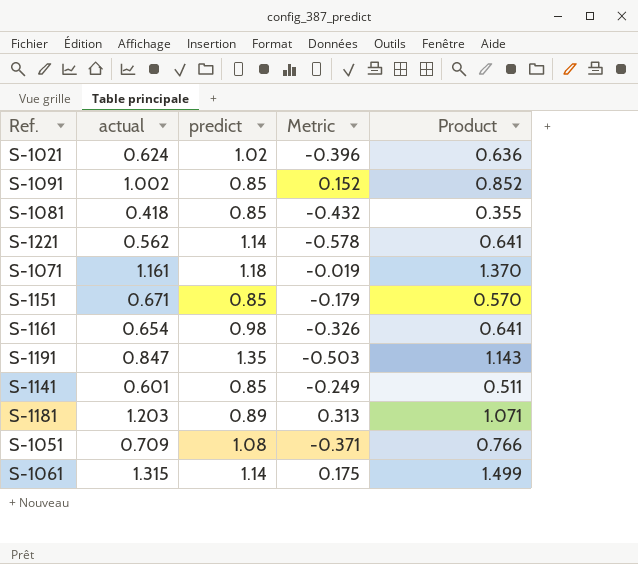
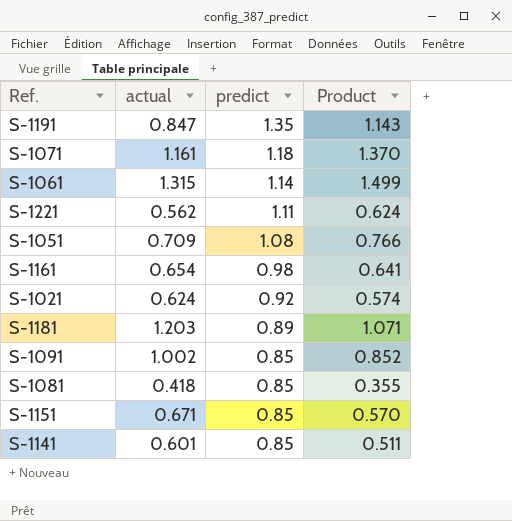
row order: none -> predict descending
column Metric | formula: [actual] - [predict] -> none
S-1221 | predict: 1.14 -> 1.11
S-1221 | Product: 0.641 -> 0.624
S-1021 | predict: 1.02 -> 0.92
S-1021 | Product: 0.636 -> 0.574

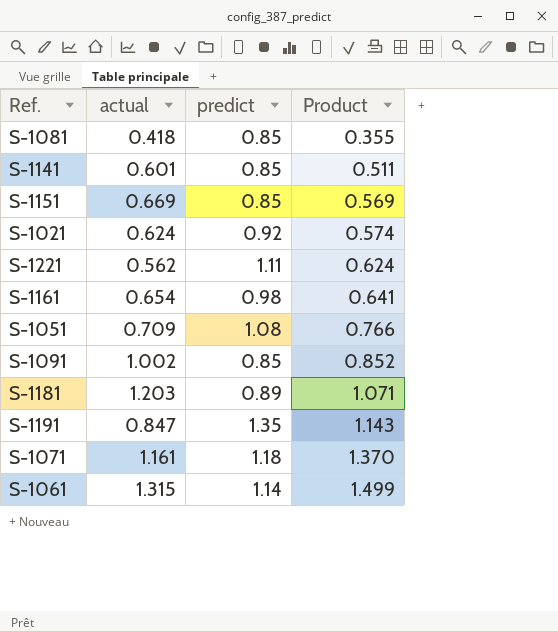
row order: predict descending -> Product ascending
S-1151 | actual: 0.671 -> 0.669
S-1151 | Product: 0.570 -> 0.569

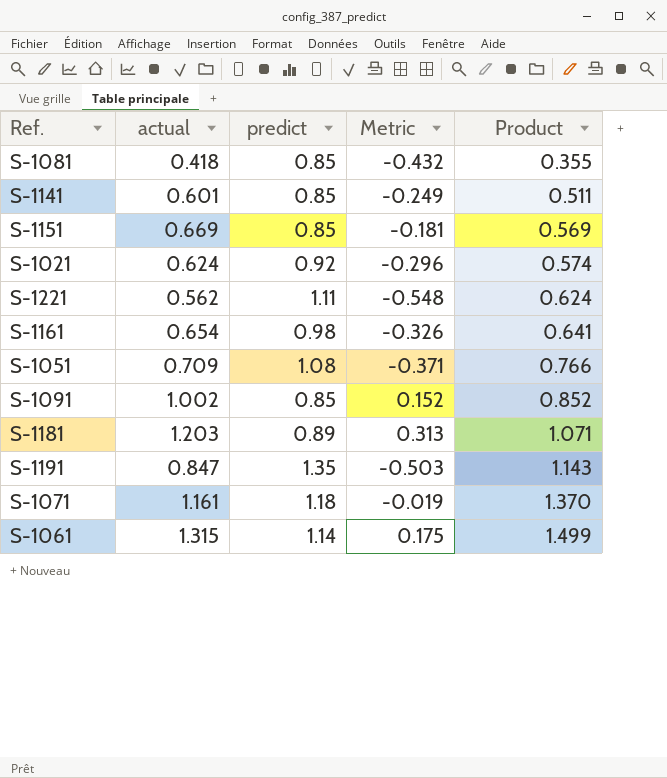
column Metric | formula: none -> [actual] - [predict]

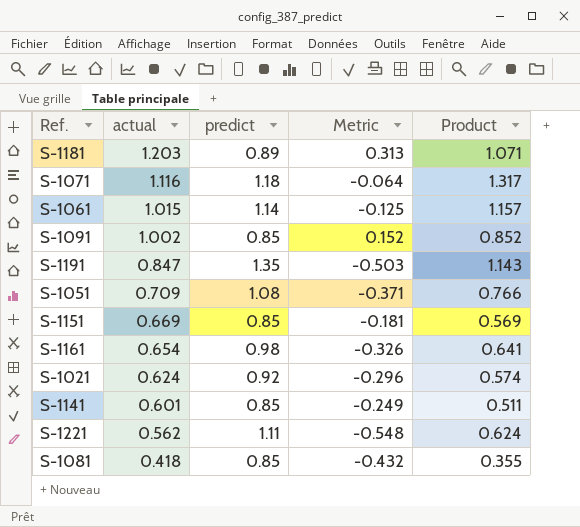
row order: Product ascending -> actual descending
S-1071 | actual: 1.161 -> 1.116
S-1071 | Metric: -0.019 -> -0.064
S-1071 | Product: 1.370 -> 1.317
S-1061 | actual: 1.315 -> 1.015
S-1061 | Metric: 0.175 -> -0.125
S-1061 | Product: 1.499 -> 1.157

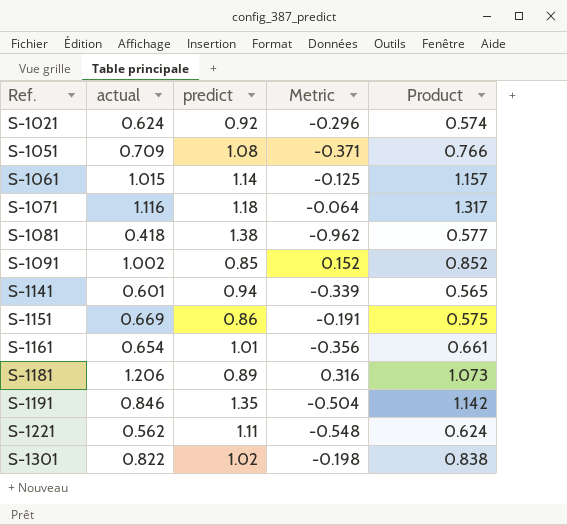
row order: actual descending -> Ref. ascending
S-1081 | predict: 0.85 -> 1.38
S-1081 | Metric: -0.432 -> -0.962
S-1081 | Product: 0.355 -> 0.577
S-1141 | predict: 0.85 -> 0.94
S-1141 | Metric: -0.249 -> -0.339
S-1141 | Product: 0.511 -> 0.565
S-1151 | predict: 0.85 -> 0.86
S-1151 | Metric: -0.181 -> -0.191
S-1151 | Product: 0.569 -> 0.575
S-1161 | predict: 0.98 -> 1.01
S-1161 | Metric: -0.326 -> -0.356
S-1161 | Product: 0.641 -> 0.661
S-1181 | actual: 1.203 -> 1.206
S-1181 | Metric: 0.313 -> 0.316
S-1181 | Product: 1.071 -> 1.073
S-1191 | actual: 0.847 -> 0.846
S-1191 | Metric: -0.503 -> -0.504
S-1191 | Product: 1.143 -> 1.142
row S-1301: none -> 0.822 | 1.02 | -0.198 | 0.838

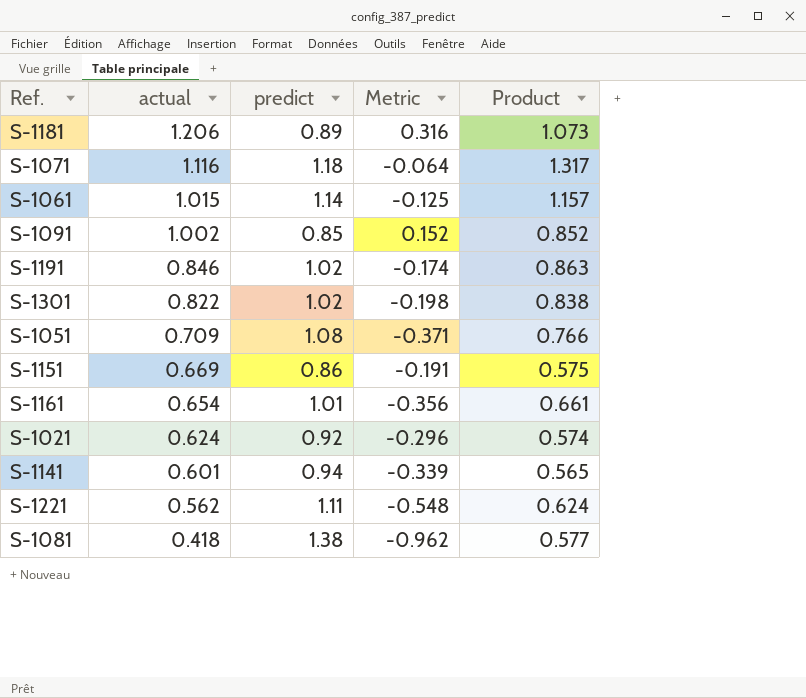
row order: Ref. ascending -> actual descending
S-1191 | predict: 1.35 -> 1.02
S-1191 | Metric: -0.504 -> -0.174
S-1191 | Product: 1.142 -> 0.863

